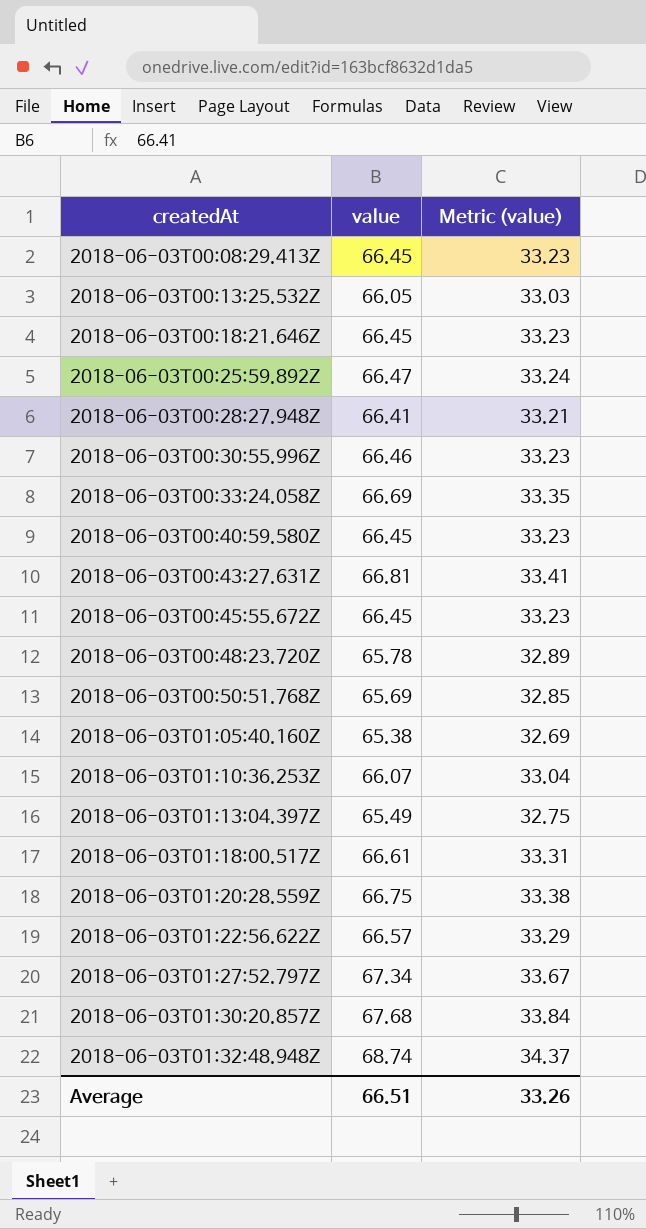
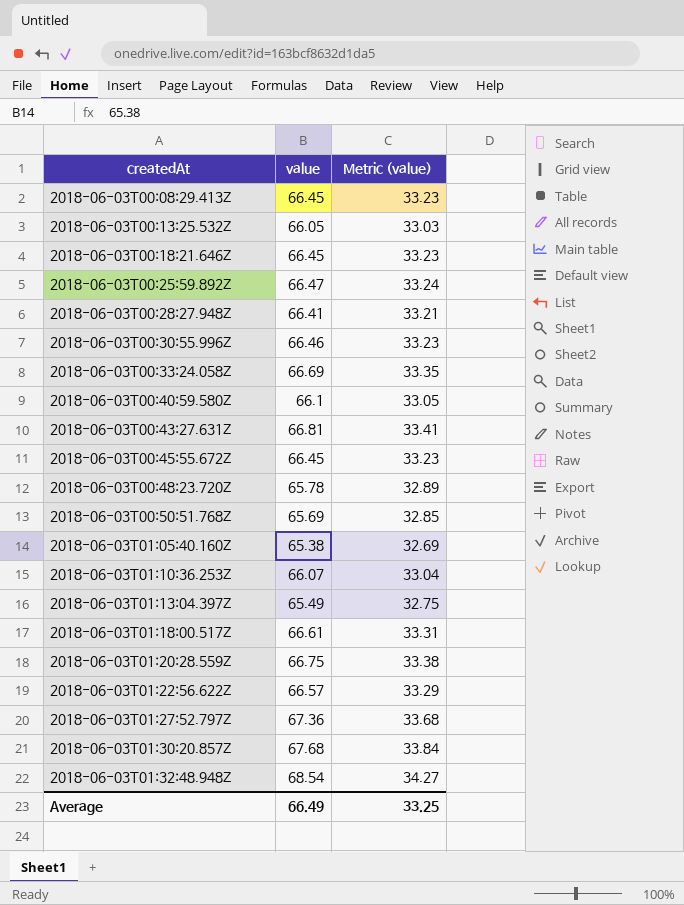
2018-06-03T00:40:59.580Z | value: 66.45 -> 66.1
2018-06-03T00:40:59.580Z | Metric (value): 33.23 -> 33.05
2018-06-03T01:27:52.797Z | value: 67.34 -> 67.36
2018-06-03T01:27:52.797Z | Metric (value): 33.67 -> 33.68
2018-06-03T01:32:48.948Z | value: 68.74 -> 68.54
2018-06-03T01:32:48.948Z | Metric (value): 34.37 -> 34.27
Average | value: 66.51 -> 66.49
Average | Metric (value): 33.26 -> 33.25

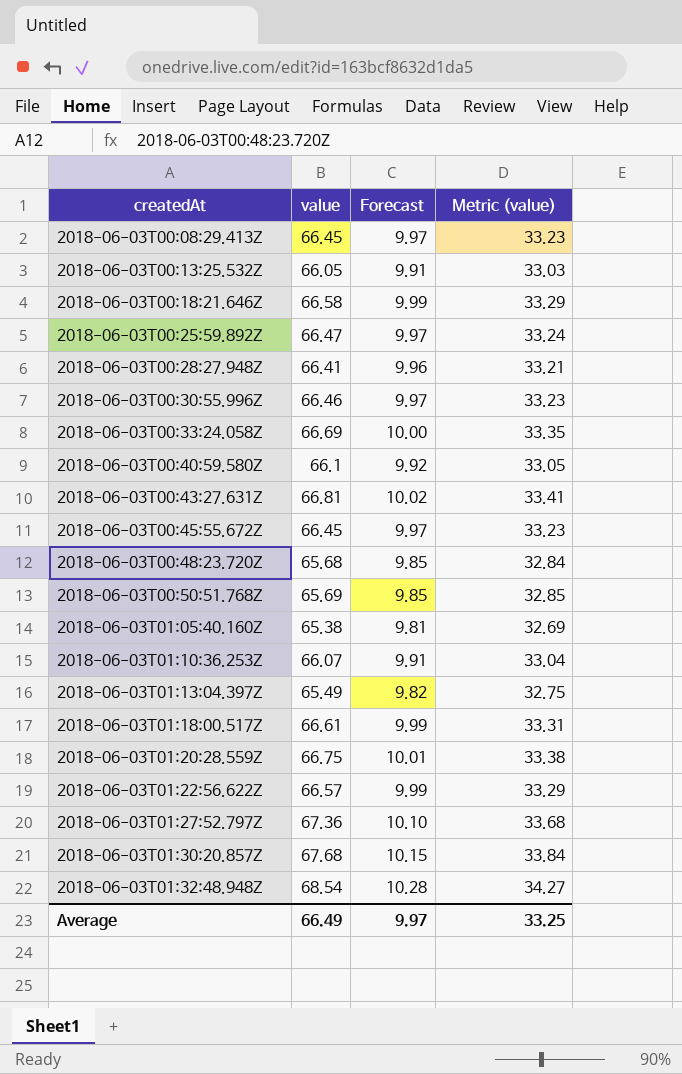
column Forecast | formula: none -> [value] * 0.15
2018-06-03T00:18:21.646Z | value: 66.45 -> 66.58
2018-06-03T00:18:21.646Z | Metric (value): 33.23 -> 33.29
2018-06-03T00:48:23.720Z | value: 65.78 -> 65.68
2018-06-03T00:48:23.720Z | Metric (value): 32.89 -> 32.84

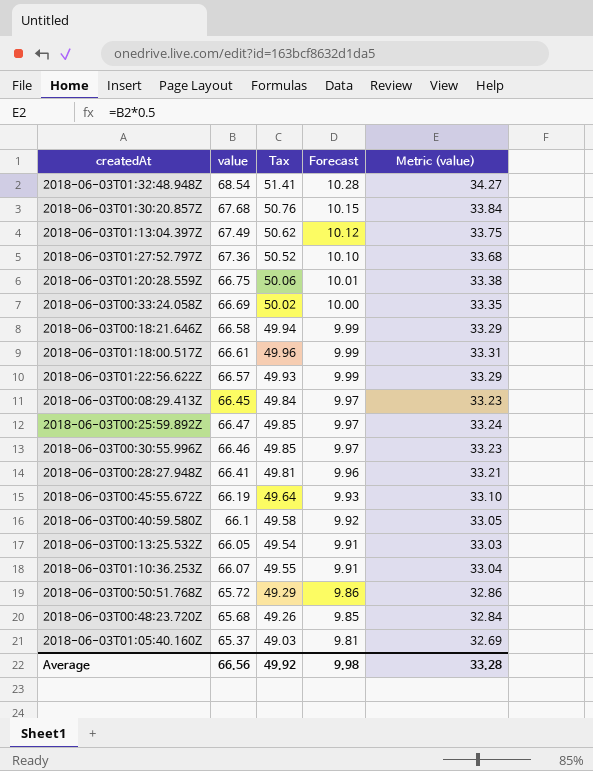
row order: createdAt ascending -> Forecast descending
column Tax | formula: none -> [value] * 0.75
row 2018-06-03T00:43:27.631Z: 66.81 | 10.02 | 33.41 -> none
2018-06-03T01:13:04.397Z | value: 65.49 -> 67.49
2018-06-03T01:13:04.397Z | Forecast: 9.82 -> 10.12
2018-06-03T01:13:04.397Z | Metric (value): 32.75 -> 33.75
2018-06-03T00:45:55.672Z | value: 66.45 -> 66.19
2018-06-03T00:45:55.672Z | Forecast: 9.97 -> 9.93
2018-06-03T00:45:55.672Z | Metric (value): 33.23 -> 33.10
2018-06-03T00:50:51.768Z | value: 65.69 -> 65.72
2018-06-03T00:50:51.768Z | Forecast: 9.85 -> 9.86
2018-06-03T00:50:51.768Z | Metric (value): 32.85 -> 32.86
2018-06-03T01:05:40.160Z | value: 65.38 -> 65.37
Average | value: 66.49 -> 66.56
Average | Forecast: 9.97 -> 9.98
Average | Metric (value): 33.25 -> 33.28

